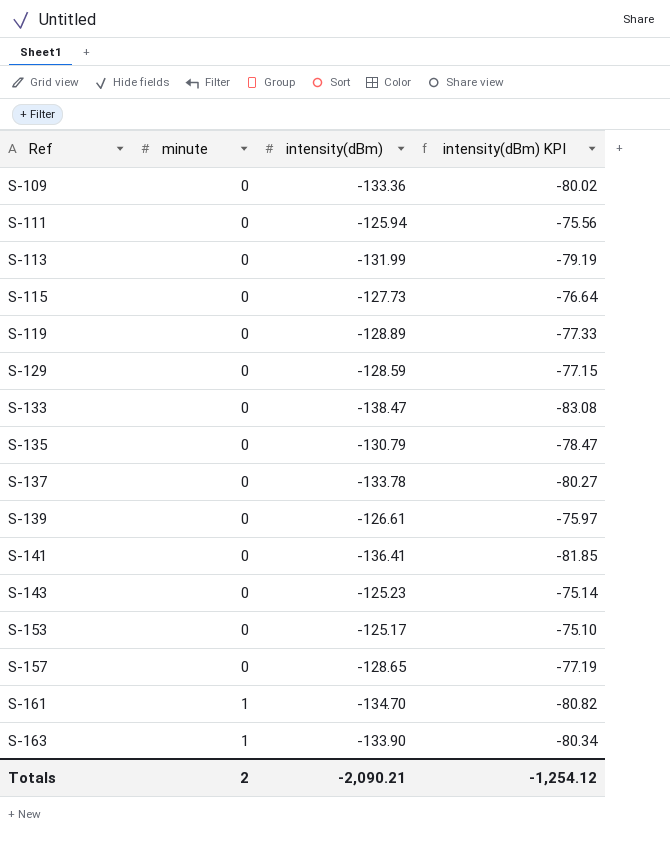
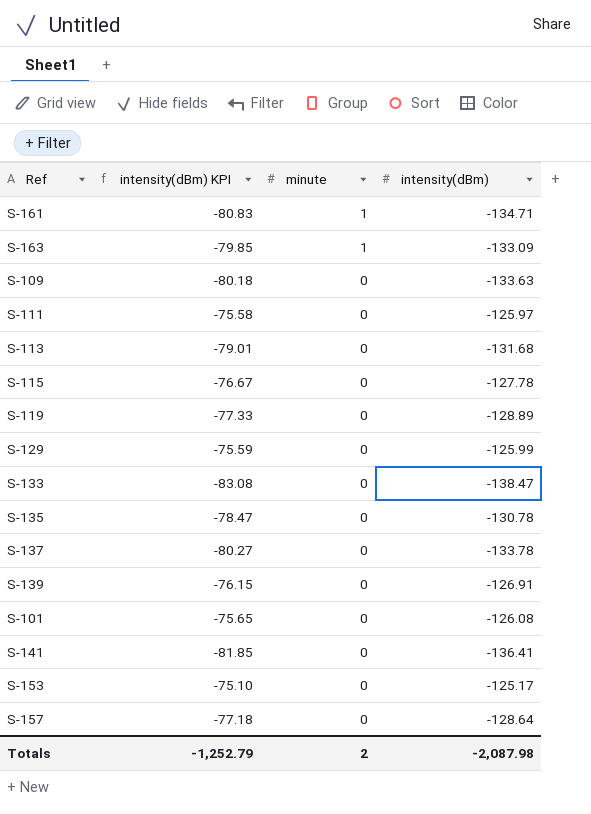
row order: Ref ascending -> minute descending
column intensity(dBm) KPI | position: 4 -> 2
row S-143: 0 | -125.23 | -75.14 -> none
S-161 | intensity(dBm) KPI: -80.82 -> -80.83
S-161 | intensity(dBm): -134.70 -> -134.71
S-163 | intensity(dBm) KPI: -80.34 -> -79.85
S-163 | intensity(dBm): -133.90 -> -133.09
S-109 | intensity(dBm) KPI: -80.02 -> -80.18
S-109 | intensity(dBm): -133.36 -> -133.63
S-111 | intensity(dBm) KPI: -75.56 -> -75.58
S-111 | intensity(dBm): -125.94 -> -125.97
S-113 | intensity(dBm) KPI: -79.19 -> -79.01
S-113 | intensity(dBm): -131.99 -> -131.68
S-115 | intensity(dBm) KPI: -76.64 -> -76.67
S-115 | intensity(dBm): -127.73 -> -127.78
S-129 | intensity(dBm) KPI: -77.15 -> -75.59
S-129 | intensity(dBm): -128.59 -> -125.99
S-135 | intensity(dBm): -130.79 -> -130.78
S-139 | intensity(dBm) KPI: -75.97 -> -76.15
S-139 | intensity(dBm): -126.61 -> -126.91
row S-101: none -> -75.65 | 0 | -126.08
S-157 | intensity(dBm) KPI: -77.19 -> -77.18
S-157 | intensity(dBm): -128.65 -> -128.64
Totals | intensity(dBm) KPI: -1,254.12 -> -1,252.79
Totals | intensity(dBm): -2,090.21 -> -2,087.98

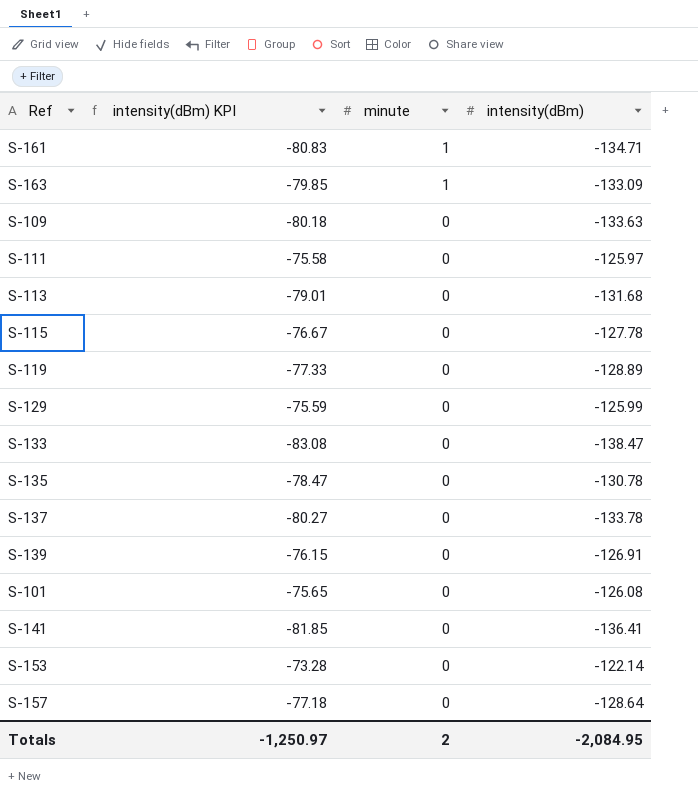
S-153 | intensity(dBm) KPI: -75.10 -> -73.28
S-153 | intensity(dBm): -125.17 -> -122.14
Totals | intensity(dBm) KPI: -1,252.79 -> -1,250.97
Totals | intensity(dBm): -2,087.98 -> -2,084.95

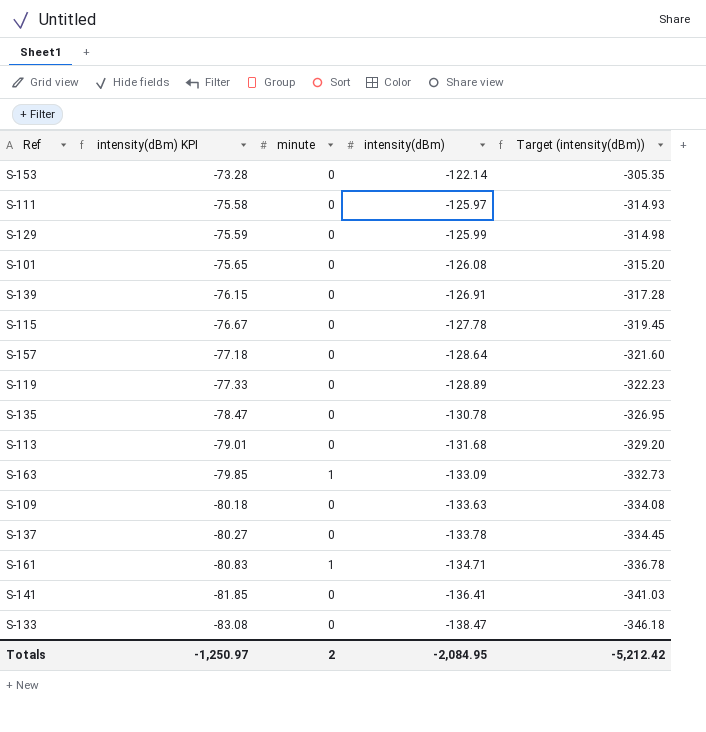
row order: minute descending -> intensity(dBm) KPI descending
column Target (intensity(dBm)) | formula: none -> [intensity(dBm)] * 2.5

